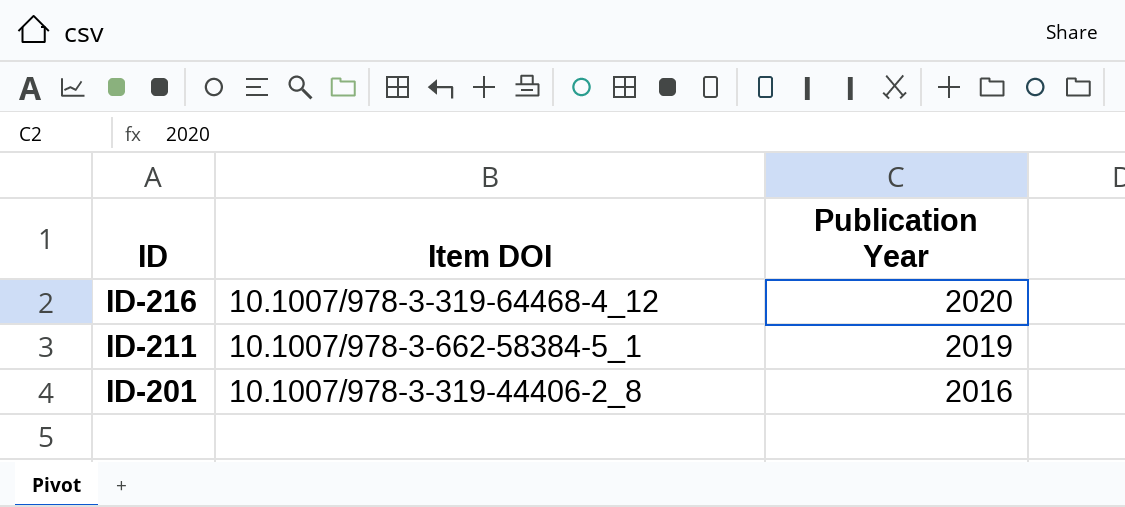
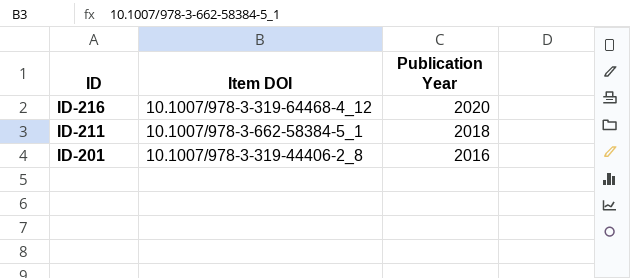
ID-211 | Publication Year: 2019 -> 2018

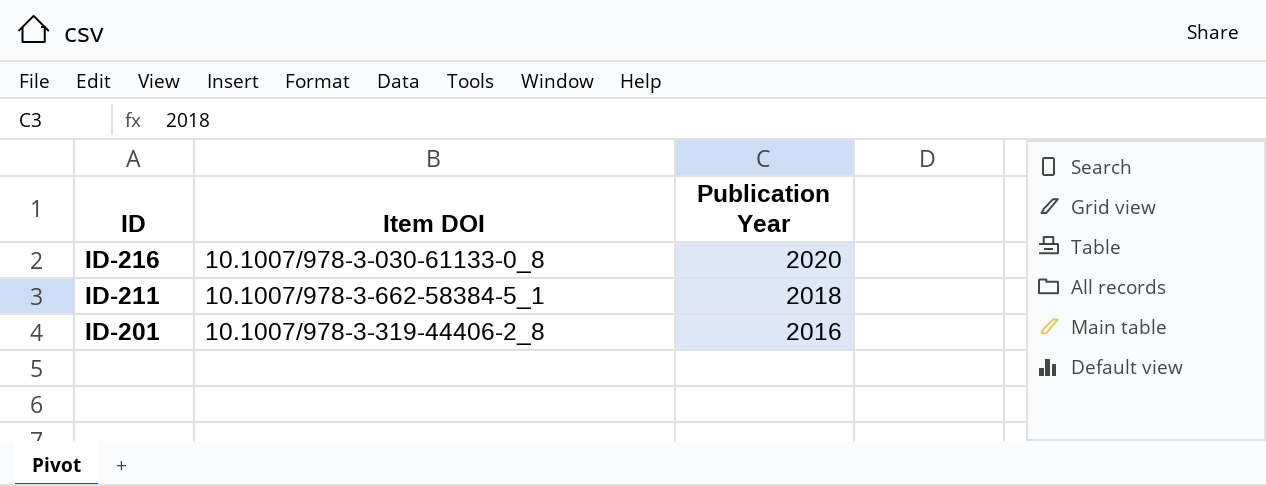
ID-216 | Item DOI: 10.1007/978-3-319-64468-4_12 -> 10.1007/978-3-030-61133-0_8

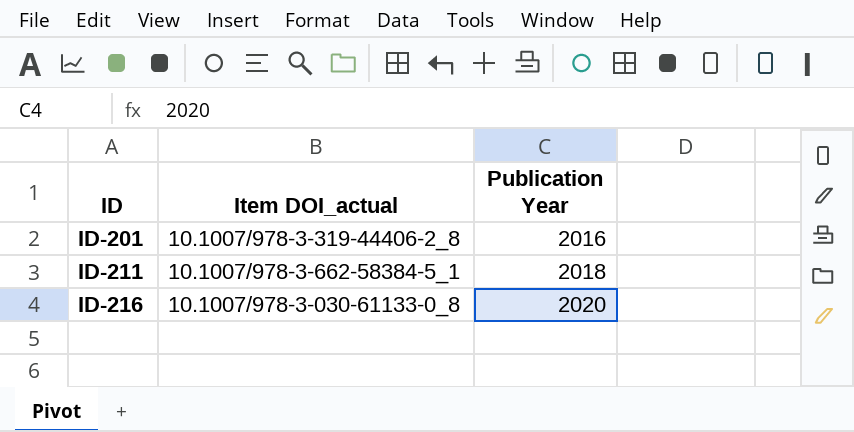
row order: ID descending -> ID ascending
column name: Item DOI -> Item DOI_actual

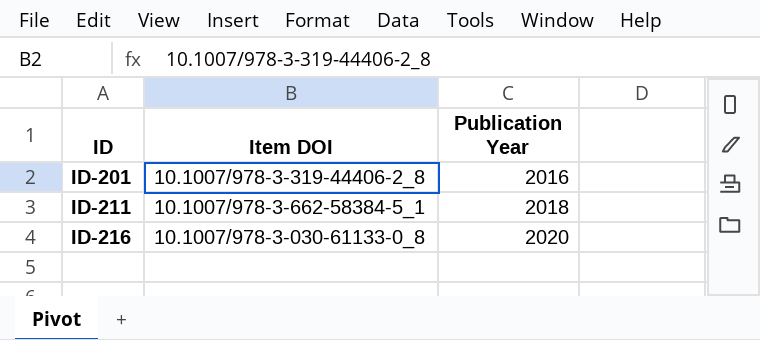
column name: Item DOI_actual -> Item DOI

